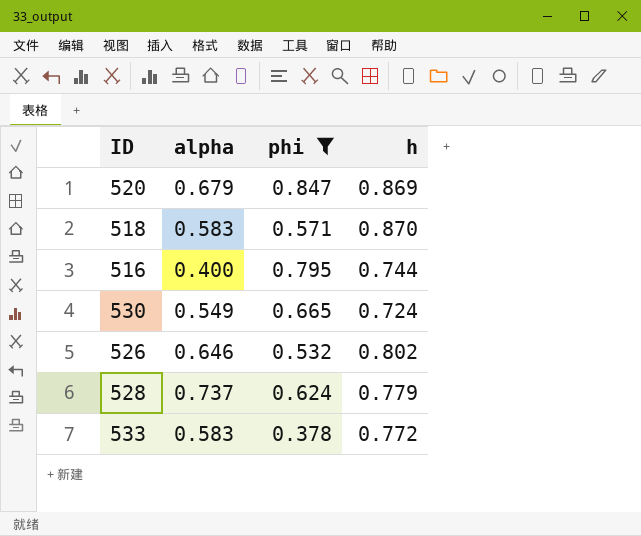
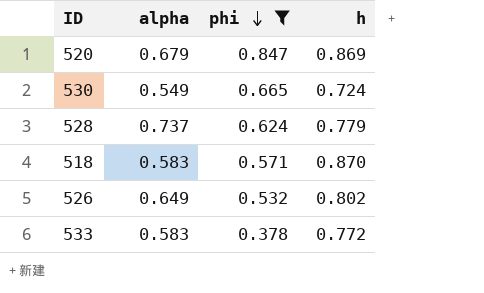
row order: none -> phi descending
row 516: 0.400 | 0.795 | 0.744 -> none
526 | alpha: 0.646 -> 0.649

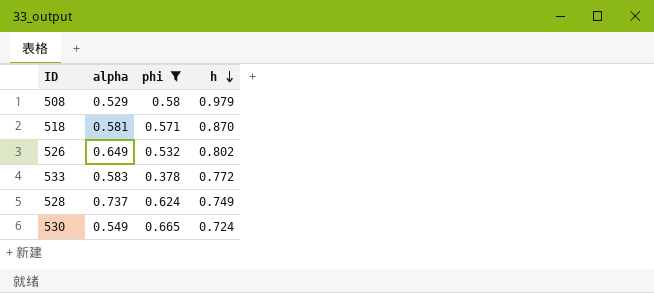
row order: phi descending -> h descending
row 520: 0.679 | 0.847 | 0.869 -> none
row 508: none -> 0.529 | 0.58 | 0.979
518 | alpha: 0.583 -> 0.581
528 | h: 0.779 -> 0.749

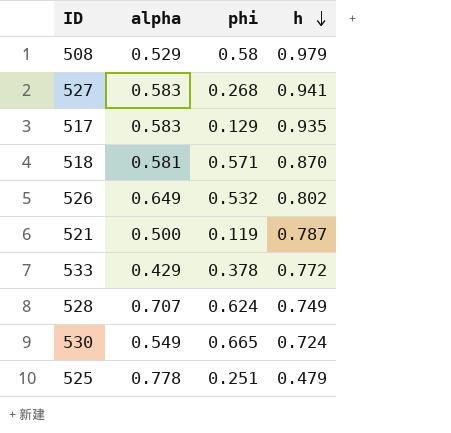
filter: phi >= 0.378 -> none
533 | alpha: 0.583 -> 0.429
528 | alpha: 0.737 -> 0.707

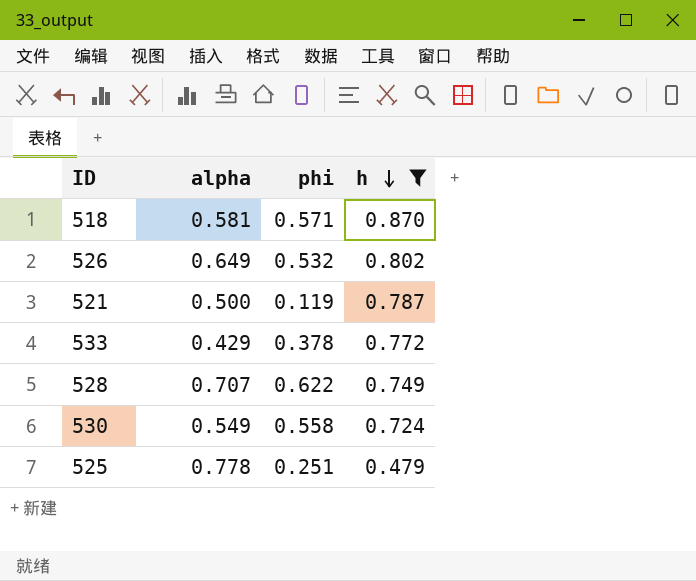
filter: none -> h <= 0.870
528 | phi: 0.624 -> 0.622
530 | phi: 0.665 -> 0.558

